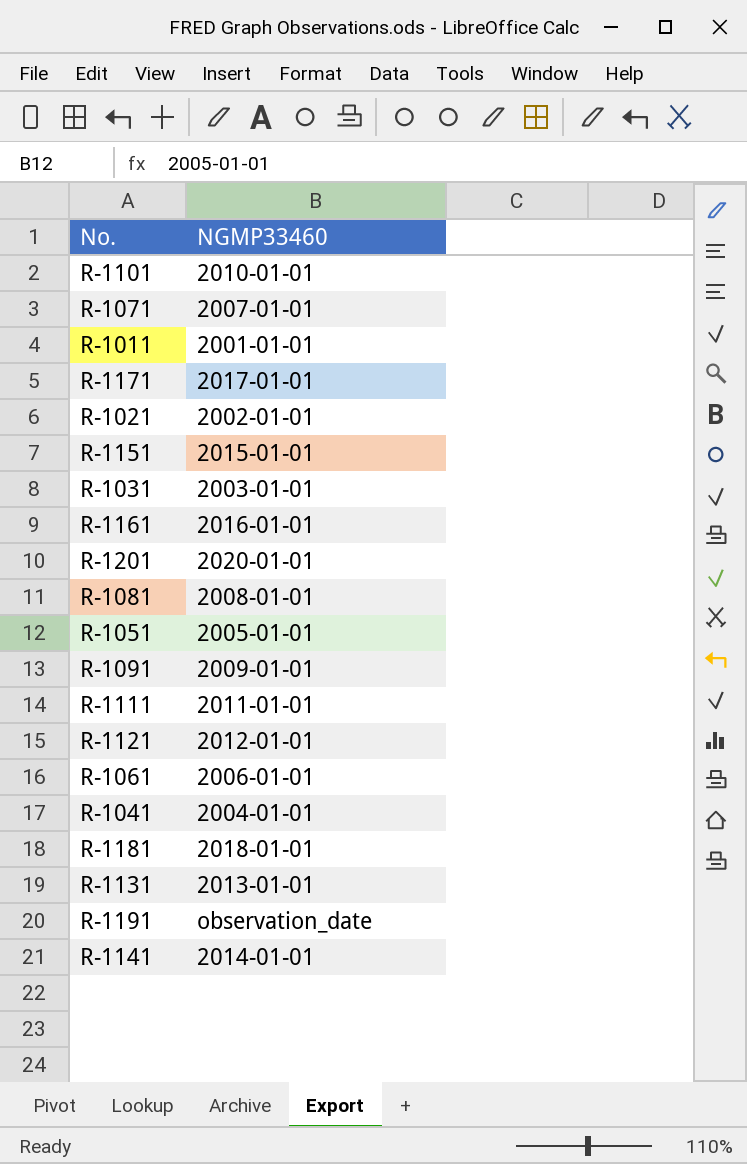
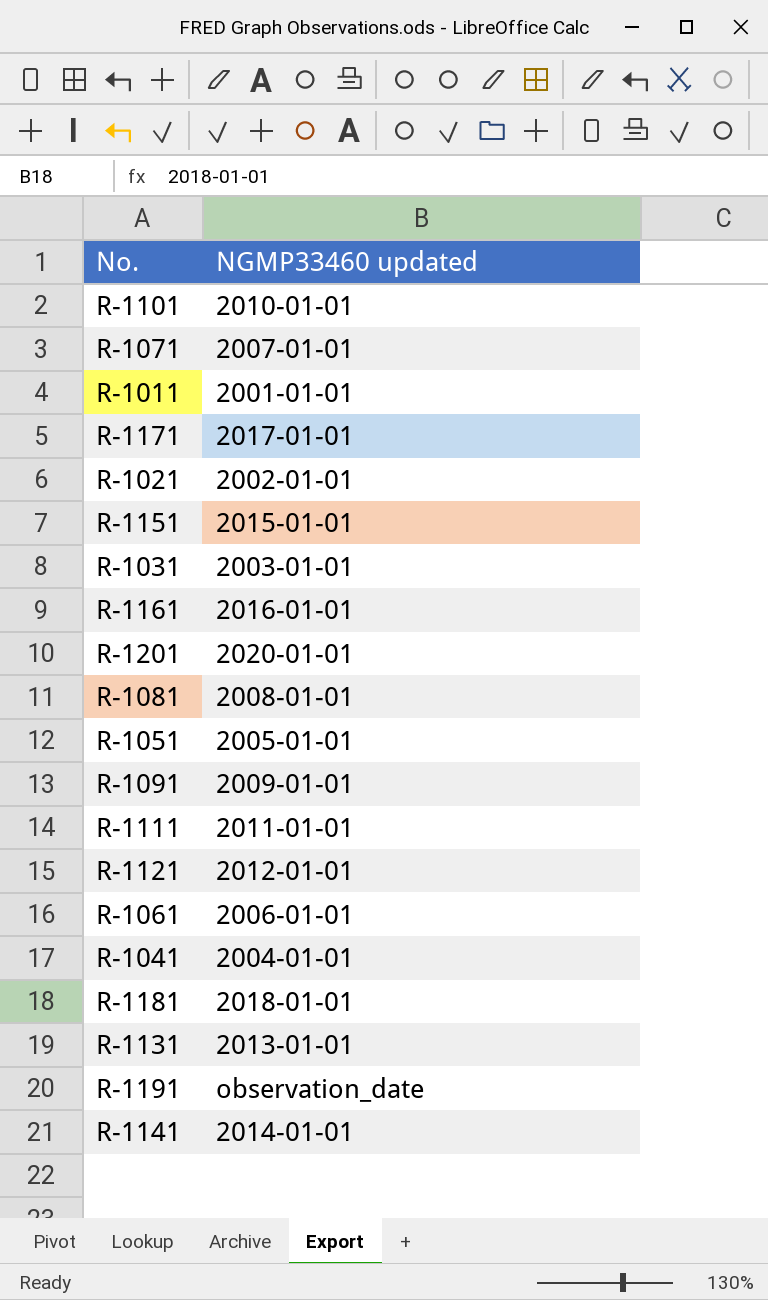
column name: NGMP33460 -> NGMP33460 updated

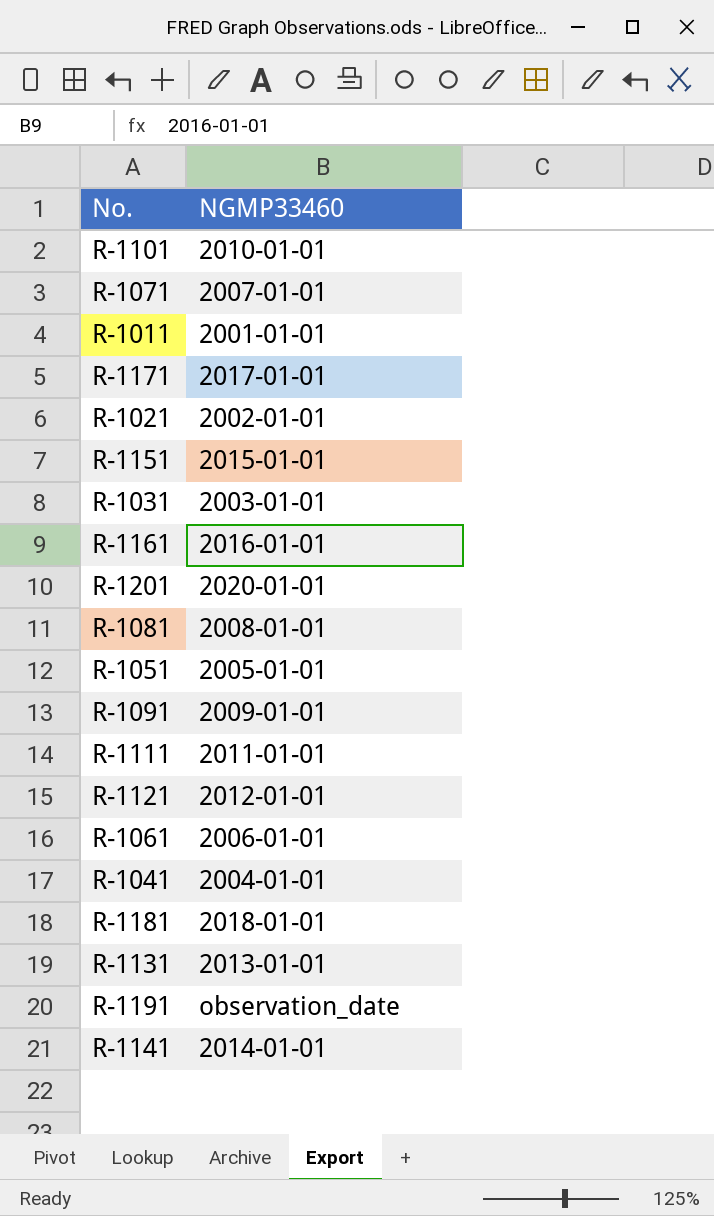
column name: NGMP33460 updated -> NGMP33460

